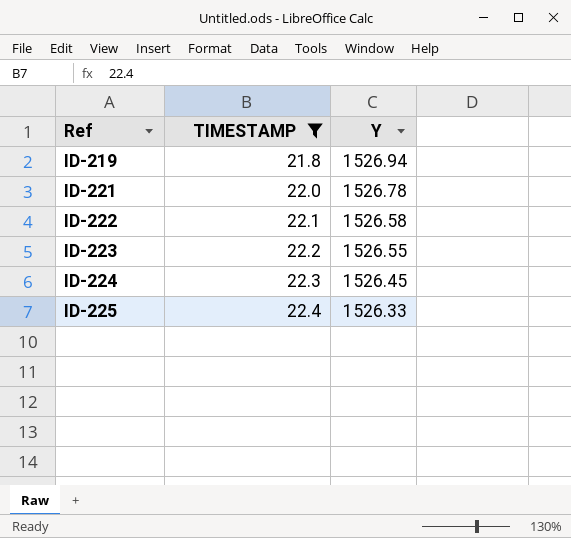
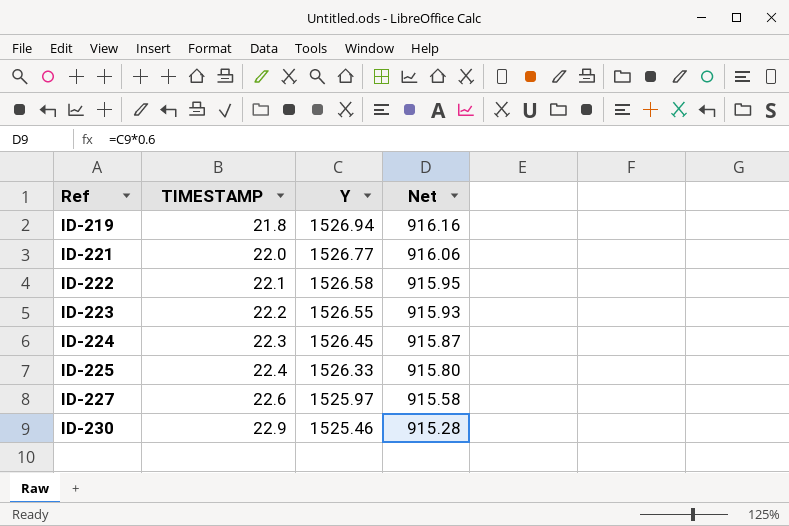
filter: TIMESTAMP <= 22.4 -> none
column Net | formula: none -> [Y] * 0.6
ID-221 | Y: 1526.78 -> 1526.77

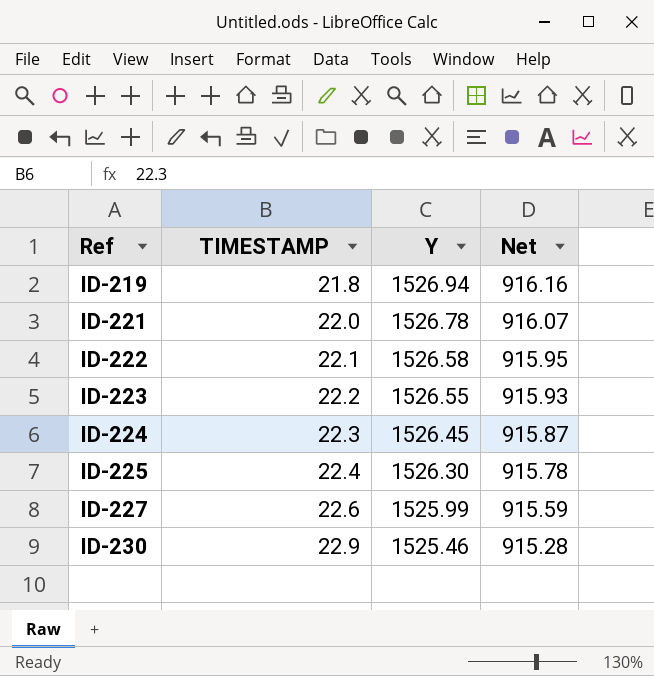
ID-221 | Y: 1526.77 -> 1526.78
ID-221 | Net: 916.06 -> 916.07
ID-225 | Y: 1526.33 -> 1526.30
ID-225 | Net: 915.80 -> 915.78
ID-227 | Y: 1525.97 -> 1525.99
ID-227 | Net: 915.58 -> 915.59

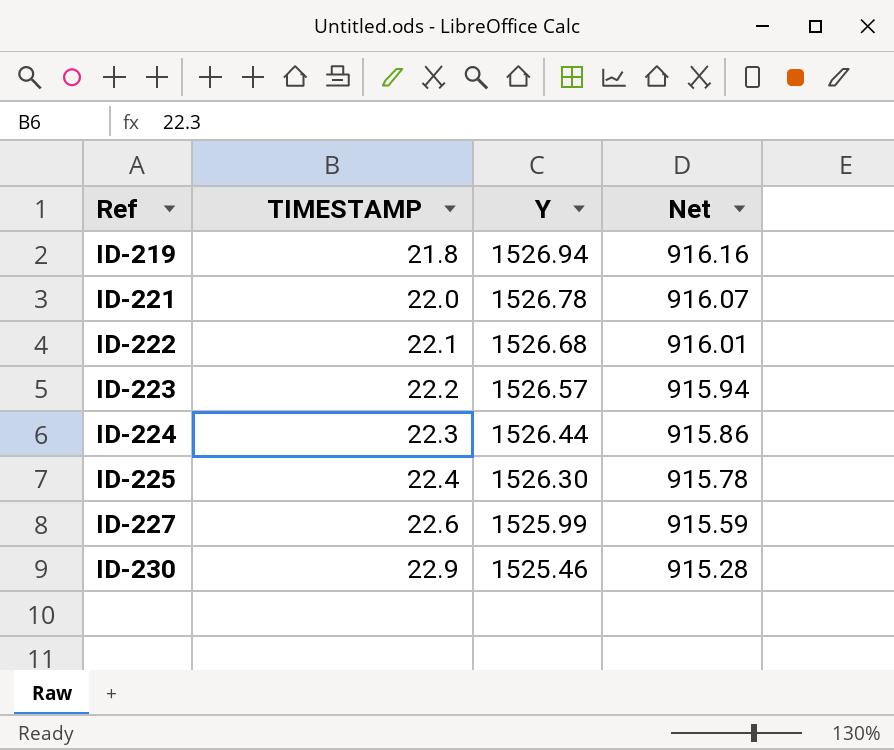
ID-222 | Y: 1526.58 -> 1526.68
ID-222 | Net: 915.95 -> 916.01
ID-223 | Y: 1526.55 -> 1526.57
ID-223 | Net: 915.93 -> 915.94
ID-224 | Y: 1526.45 -> 1526.44
ID-224 | Net: 915.87 -> 915.86

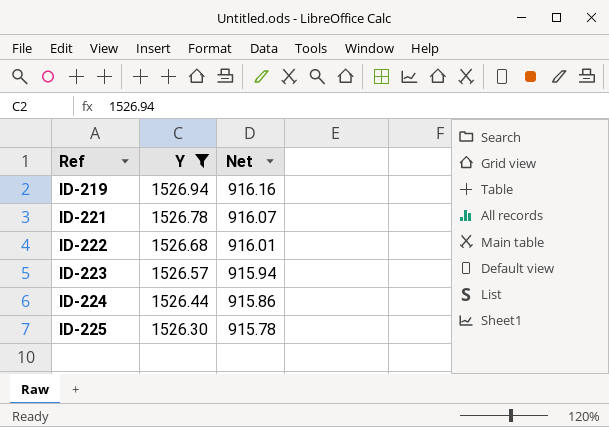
filter: none -> Y >= 1526.30
column TIMESTAMP | position: 2 -> none

